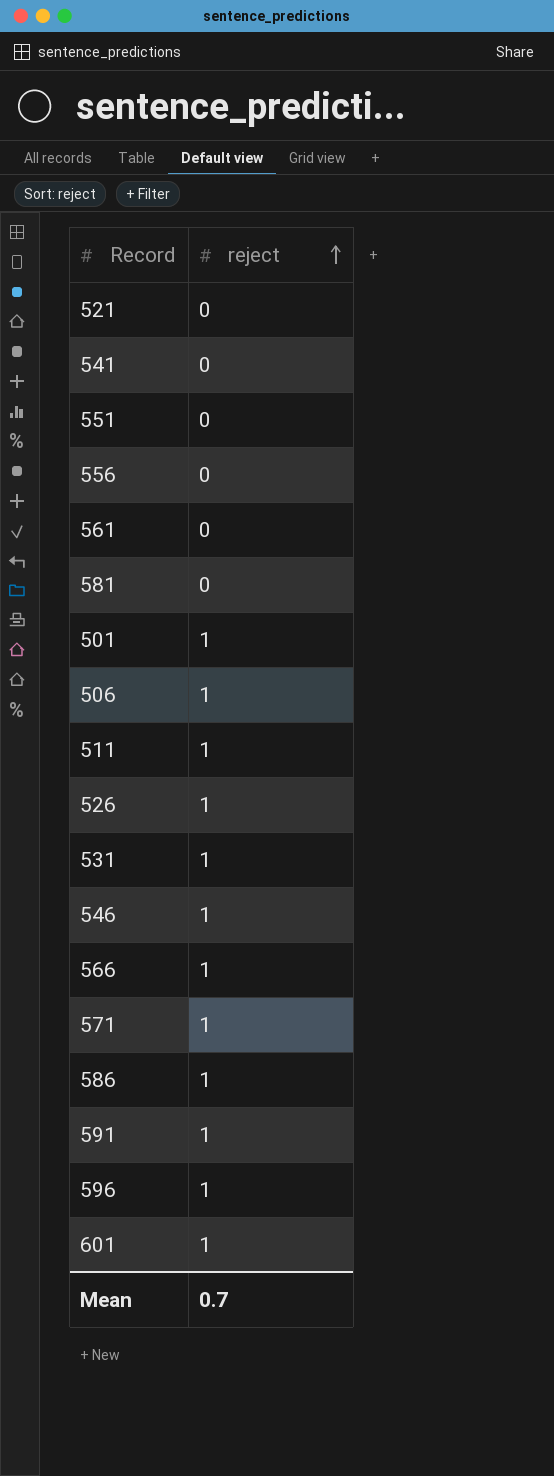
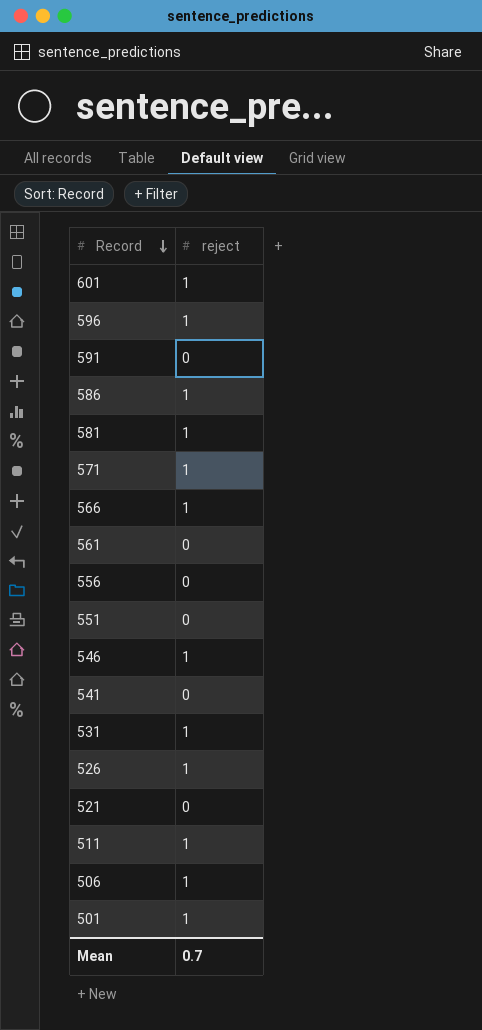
row order: reject ascending -> Record descending
591 | reject: 1 -> 0
581 | reject: 0 -> 1

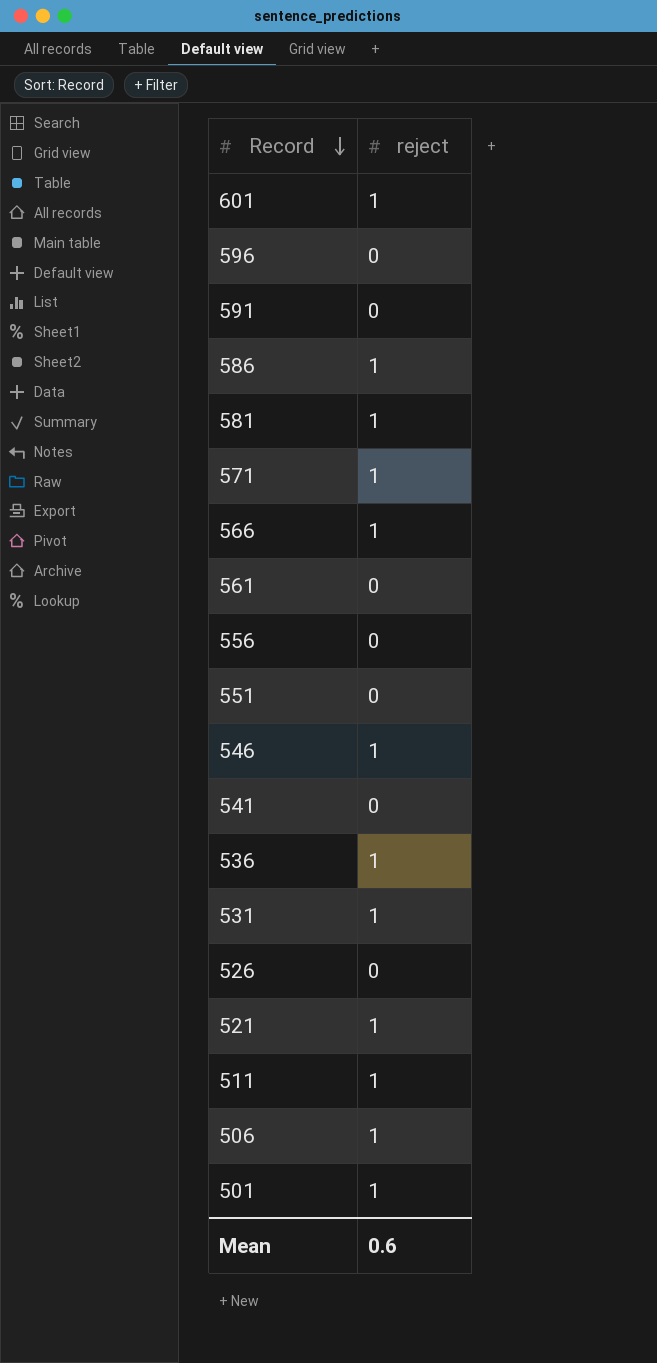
596 | reject: 1 -> 0
row 536: none -> 1
526 | reject: 1 -> 0
521 | reject: 0 -> 1
Mean | reject: 0.7 -> 0.6

